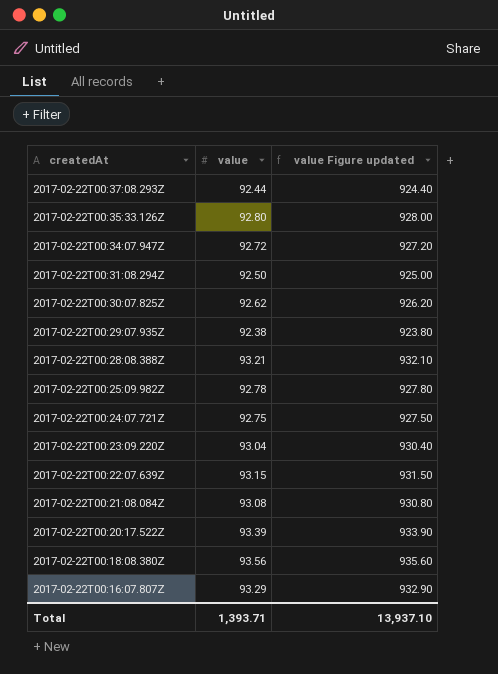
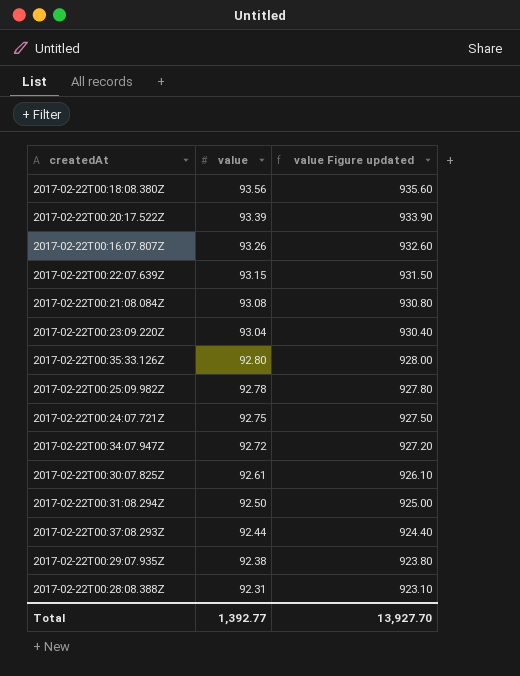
row order: createdAt descending -> value descending
2017-02-22T00:16:07.807Z | value: 93.29 -> 93.26
2017-02-22T00:16:07.807Z | value Figure updated: 932.90 -> 932.60
2017-02-22T00:30:07.825Z | value: 92.62 -> 92.61
2017-02-22T00:30:07.825Z | value Figure updated: 926.20 -> 926.10
2017-02-22T00:28:08.388Z | value: 93.21 -> 92.31
2017-02-22T00:28:08.388Z | value Figure updated: 932.10 -> 923.10
Total | value: 1,393.71 -> 1,392.77
Total | value Figure updated: 13,937.10 -> 13,927.70

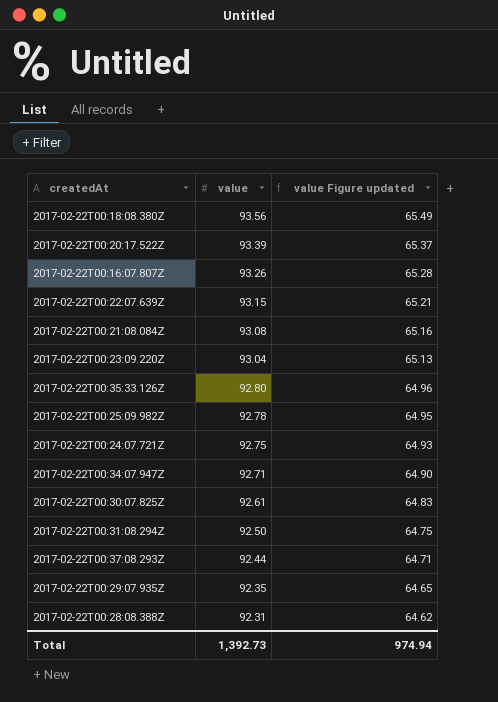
column value Figure updated | formula: [value] * 10 -> [value] * 0.7
2017-02-22T00:34:07.947Z | value: 92.72 -> 92.71
2017-02-22T00:29:07.935Z | value: 92.38 -> 92.35
Total | value: 1,392.77 -> 1,392.73
Total | value Figure updated: 13,927.70 -> 974.94

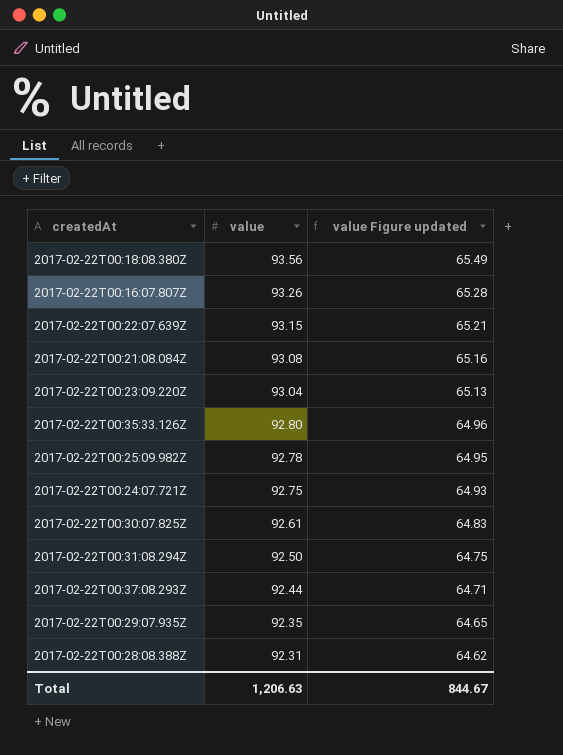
row 2017-02-22T00:20:17.522Z: 93.39 | 65.37 -> none
row 2017-02-22T00:34:07.947Z: 92.71 | 64.90 -> none
Total | value: 1,392.73 -> 1,206.63
Total | value Figure updated: 974.94 -> 844.67

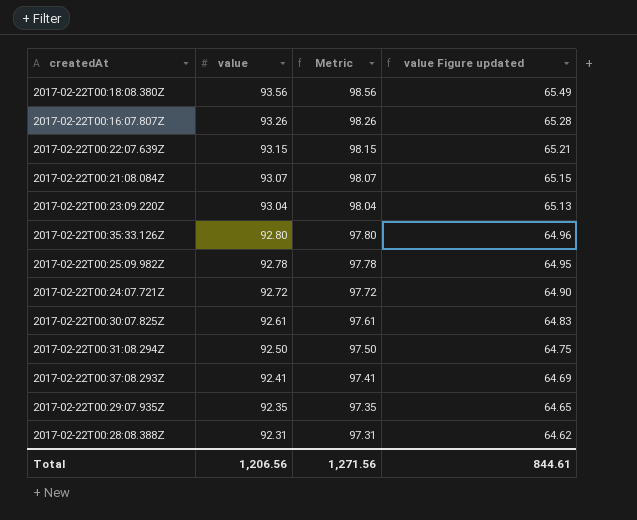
column Metric | formula: none -> [value] + 5
2017-02-22T00:21:08.084Z | value: 93.08 -> 93.07
2017-02-22T00:21:08.084Z | value Figure updated: 65.16 -> 65.15
2017-02-22T00:24:07.721Z | value: 92.75 -> 92.72
2017-02-22T00:24:07.721Z | value Figure updated: 64.93 -> 64.90
2017-02-22T00:37:08.293Z | value: 92.44 -> 92.41
2017-02-22T00:37:08.293Z | value Figure updated: 64.71 -> 64.69
Total | value: 1,206.63 -> 1,206.56
Total | value Figure updated: 844.67 -> 844.61

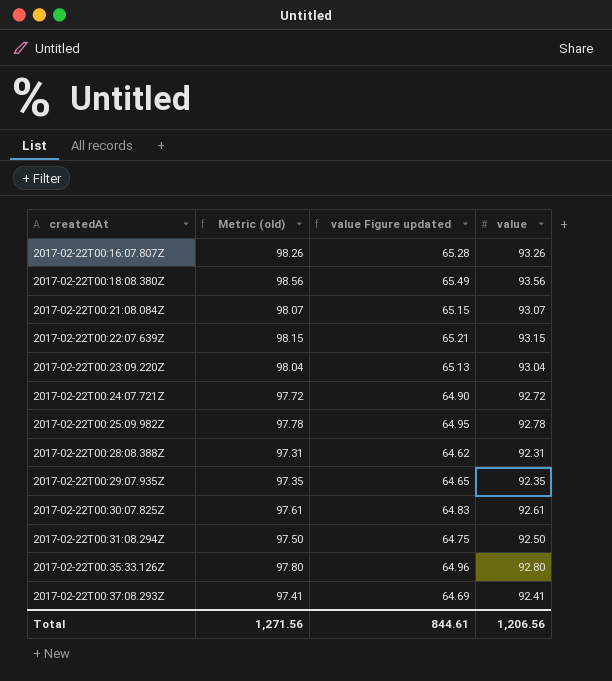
row order: value descending -> createdAt ascending
column name: Metric -> Metric (old)
column value | position: 2 -> 4

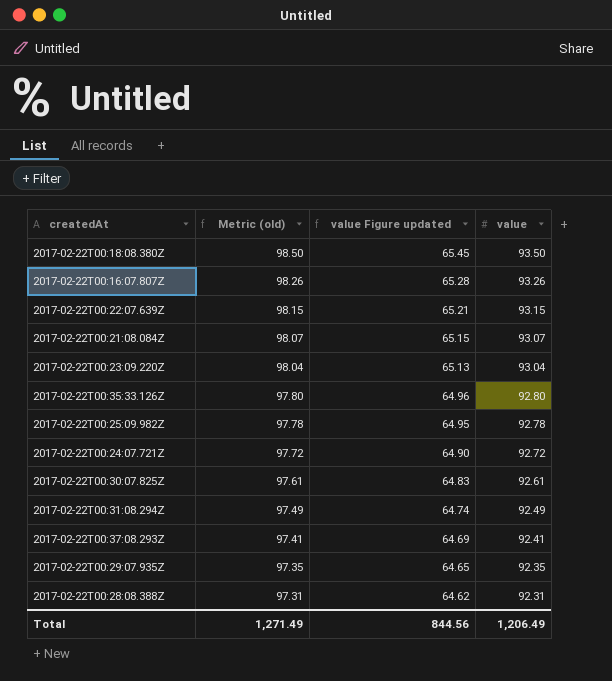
row order: createdAt ascending -> Metric (old) descending
2017-02-22T00:18:08.380Z | Metric (old): 98.56 -> 98.50
2017-02-22T00:18:08.380Z | value Figure updated: 65.49 -> 65.45
2017-02-22T00:18:08.380Z | value: 93.56 -> 93.50
2017-02-22T00:31:08.294Z | Metric (old): 97.50 -> 97.49
2017-02-22T00:31:08.294Z | value Figure updated: 64.75 -> 64.74
2017-02-22T00:31:08.294Z | value: 92.50 -> 92.49
Total | Metric (old): 1,271.56 -> 1,271.49
Total | value Figure updated: 844.61 -> 844.56
Total | value: 1,206.56 -> 1,206.49

